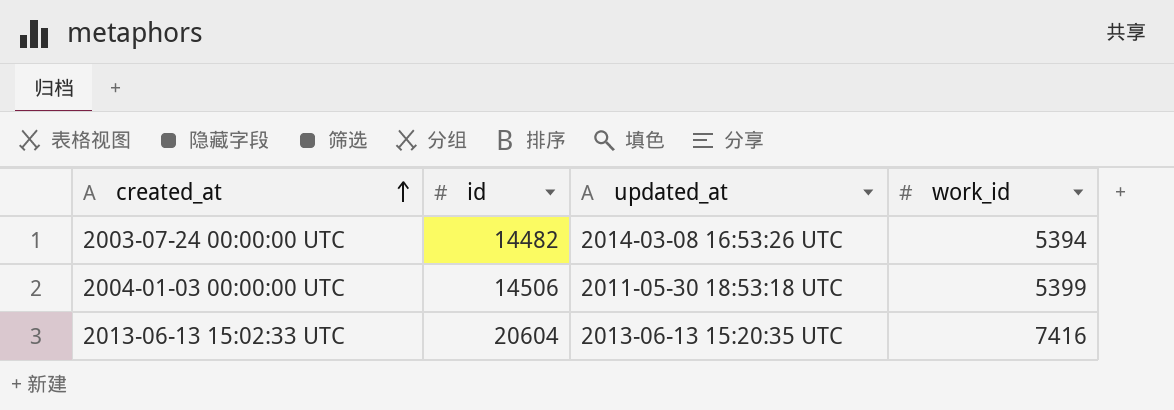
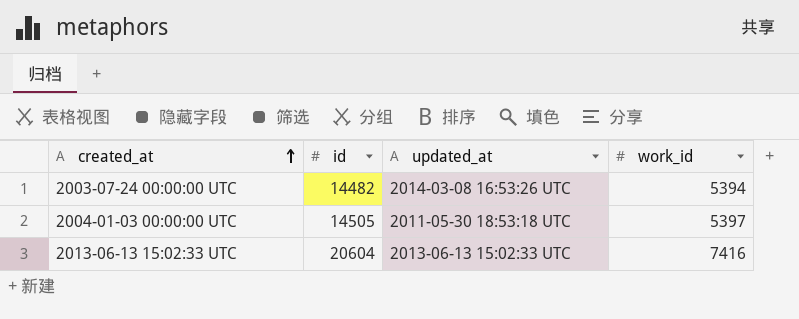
2004-01-03 00:00:00 UTC | id: 14506 -> 14505
2004-01-03 00:00:00 UTC | work_id: 5399 -> 5397
2013-06-13 15:02:33 UTC | updated_at: 2013-06-13 15:20:35 UTC -> 2013-06-13 15:02:33 UTC

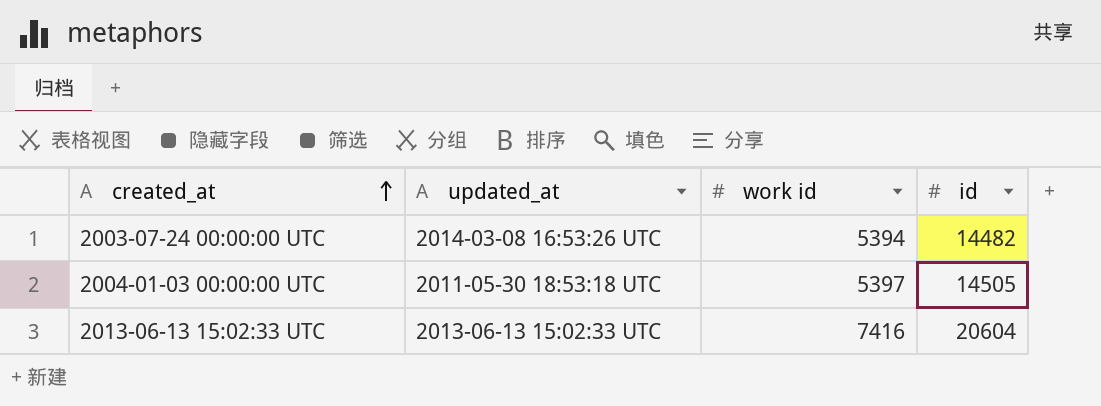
column name: work_id -> work id
column id | position: 2 -> 4

